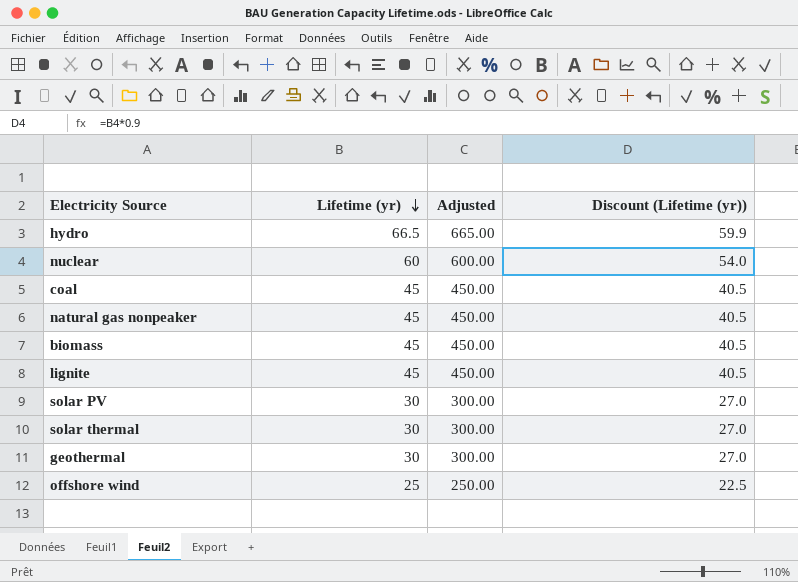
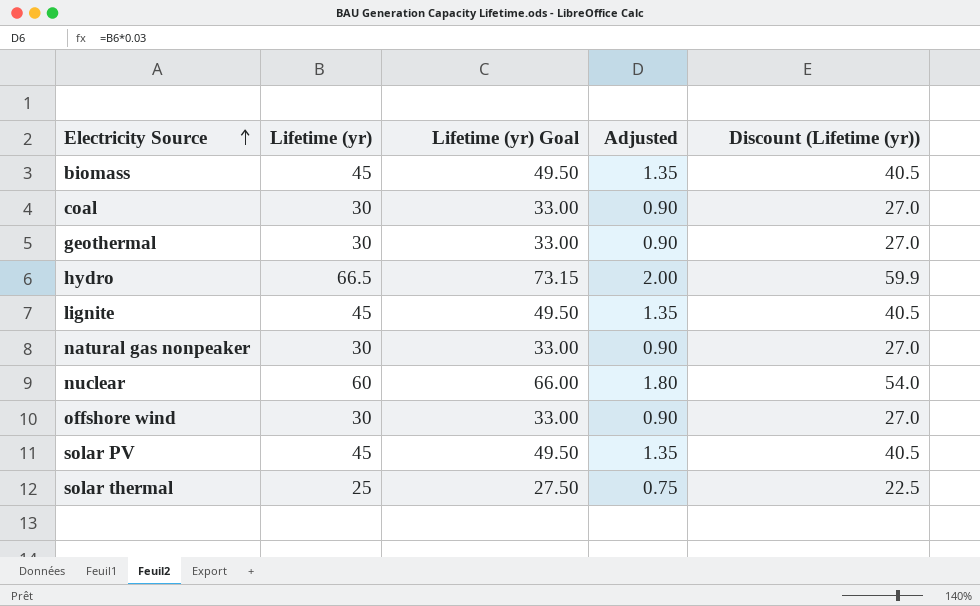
row order: Lifetime (yr) descending -> Electricity Source ascending
column Lifetime (yr) Goal | formula: none -> [Lifetime (yr)] * 1.1
column Adjusted | formula: [Lifetime (yr)] * 10 -> [Lifetime (yr)] * 0.03
coal | Lifetime (yr): 45 -> 30
coal | Discount (Lifetime (yr)): 40.5 -> 27.0
natural gas nonpeaker | Lifetime (yr): 45 -> 30
natural gas nonpeaker | Discount (Lifetime (yr)): 40.5 -> 27.0
offshore wind | Lifetime (yr): 25 -> 30
offshore wind | Discount (Lifetime (yr)): 22.5 -> 27.0
solar PV | Lifetime (yr): 30 -> 45
solar PV | Discount (Lifetime (yr)): 27.0 -> 40.5
solar thermal | Lifetime (yr): 30 -> 25
solar thermal | Discount (Lifetime (yr)): 27.0 -> 22.5

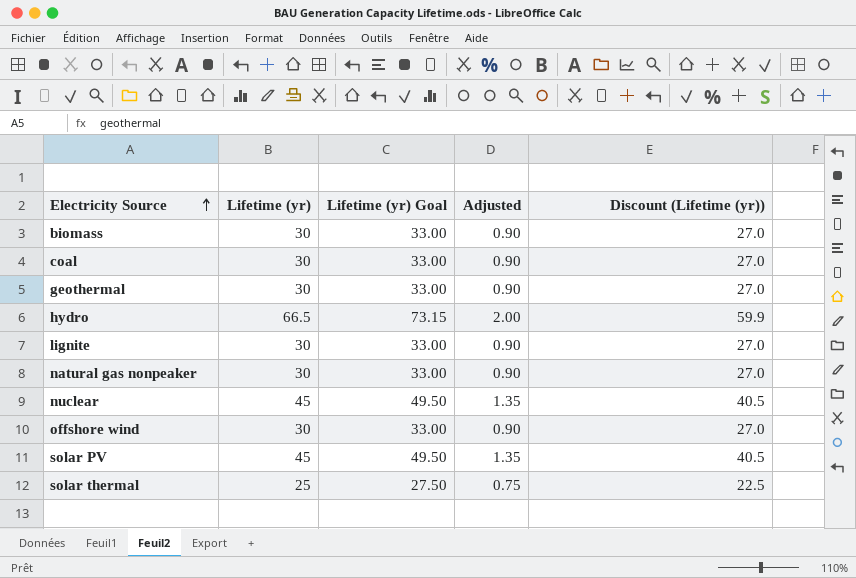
biomass | Lifetime (yr): 45 -> 30
biomass | Lifetime (yr) Goal: 49.50 -> 33.00
biomass | Adjusted: 1.35 -> 0.90
biomass | Discount (Lifetime (yr)): 40.5 -> 27.0
lignite | Lifetime (yr): 45 -> 30
lignite | Lifetime (yr) Goal: 49.50 -> 33.00
lignite | Adjusted: 1.35 -> 0.90
lignite | Discount (Lifetime (yr)): 40.5 -> 27.0
nuclear | Lifetime (yr): 60 -> 45
nuclear | Lifetime (yr) Goal: 66.00 -> 49.50
nuclear | Adjusted: 1.80 -> 1.35
nuclear | Discount (Lifetime (yr)): 54.0 -> 40.5

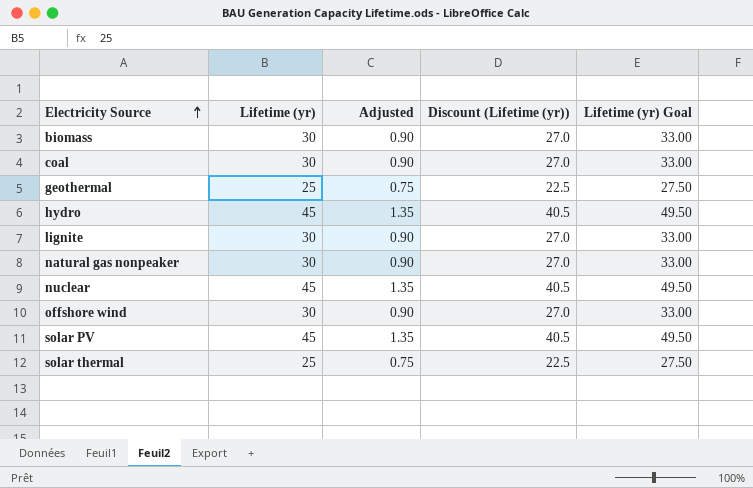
column Lifetime (yr) Goal | position: 3 -> 5
geothermal | Lifetime (yr): 30 -> 25
geothermal | Adjusted: 0.90 -> 0.75
geothermal | Discount (Lifetime (yr)): 27.0 -> 22.5
geothermal | Lifetime (yr) Goal: 33.00 -> 27.50
hydro | Lifetime (yr): 66.5 -> 45
hydro | Adjusted: 2.00 -> 1.35
hydro | Discount (Lifetime (yr)): 59.9 -> 40.5
hydro | Lifetime (yr) Goal: 73.15 -> 49.50

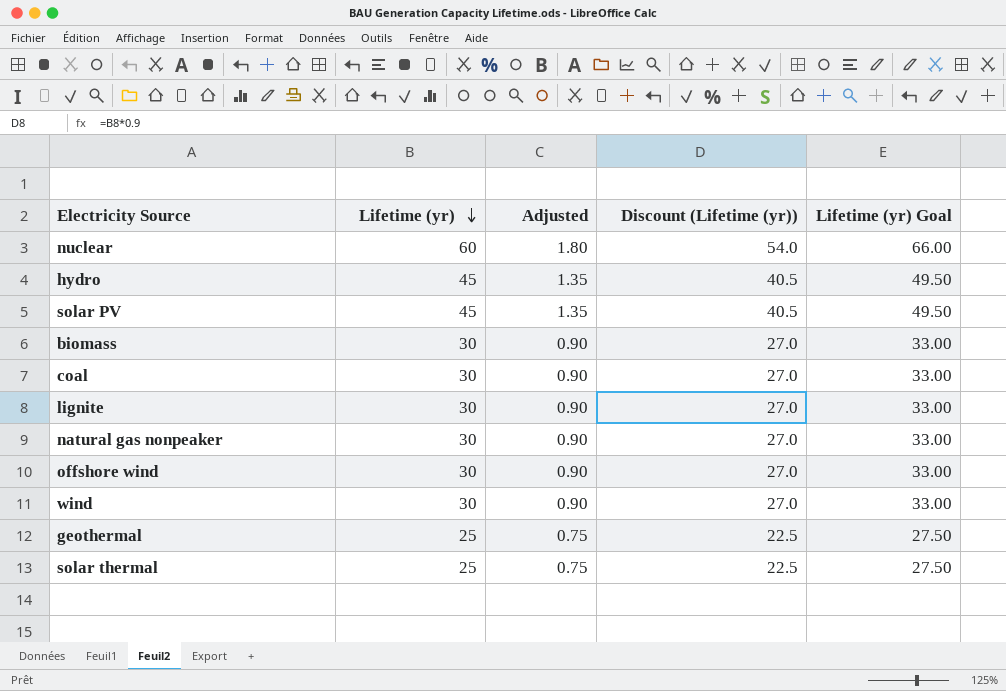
row order: Electricity Source ascending -> Lifetime (yr) descending
nuclear | Lifetime (yr): 45 -> 60
nuclear | Adjusted: 1.35 -> 1.80
nuclear | Discount (Lifetime (yr)): 40.5 -> 54.0
nuclear | Lifetime (yr) Goal: 49.50 -> 66.00
row wind: none -> 30 | 0.90 | 27.0 | 33.00

